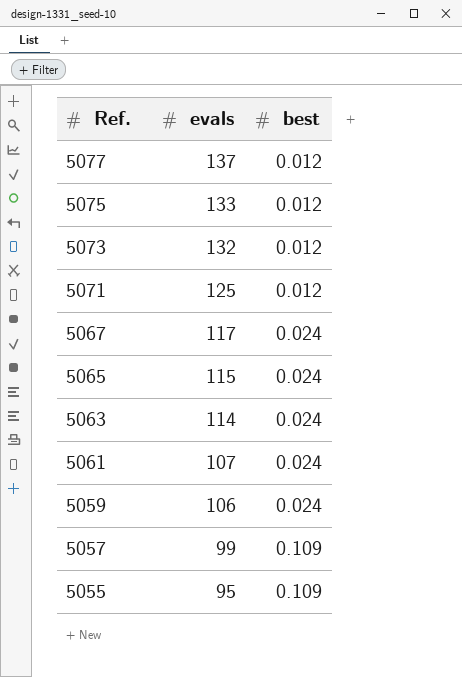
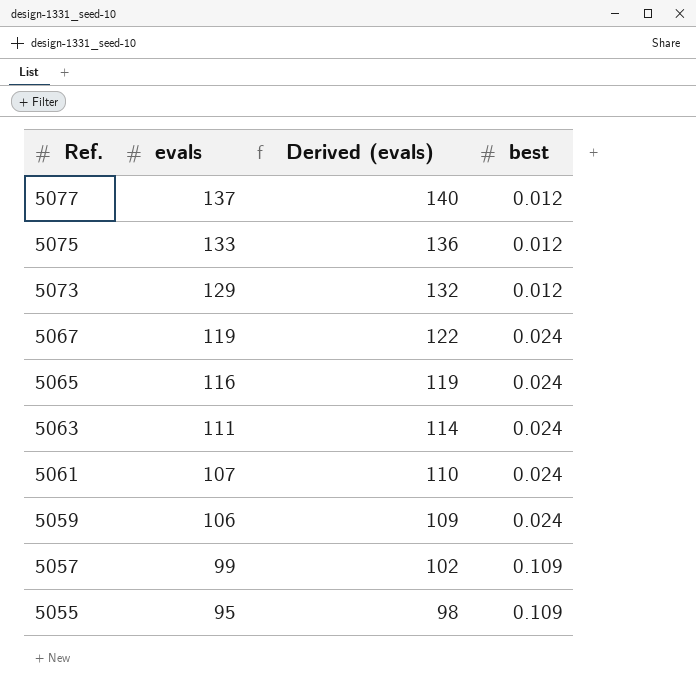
column Derived (evals) | formula: none -> [evals] + 3
row 5071: 125 | 0.012 -> none
5073 | evals: 132 -> 129
5067 | evals: 117 -> 119
5065 | evals: 115 -> 116
5063 | evals: 114 -> 111

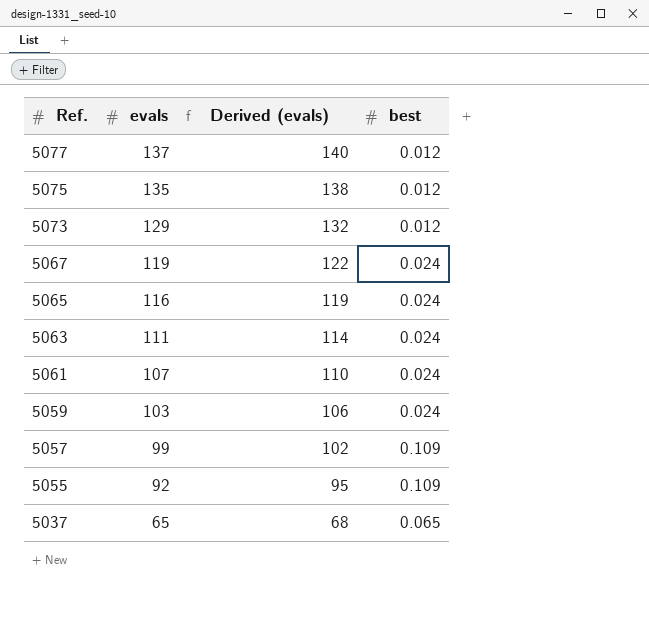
5075 | evals: 133 -> 135
5075 | Derived (evals): 136 -> 138
5059 | evals: 106 -> 103
5059 | Derived (evals): 109 -> 106
5055 | evals: 95 -> 92
5055 | Derived (evals): 98 -> 95
row 5037: none -> 65 | 68 | 0.065

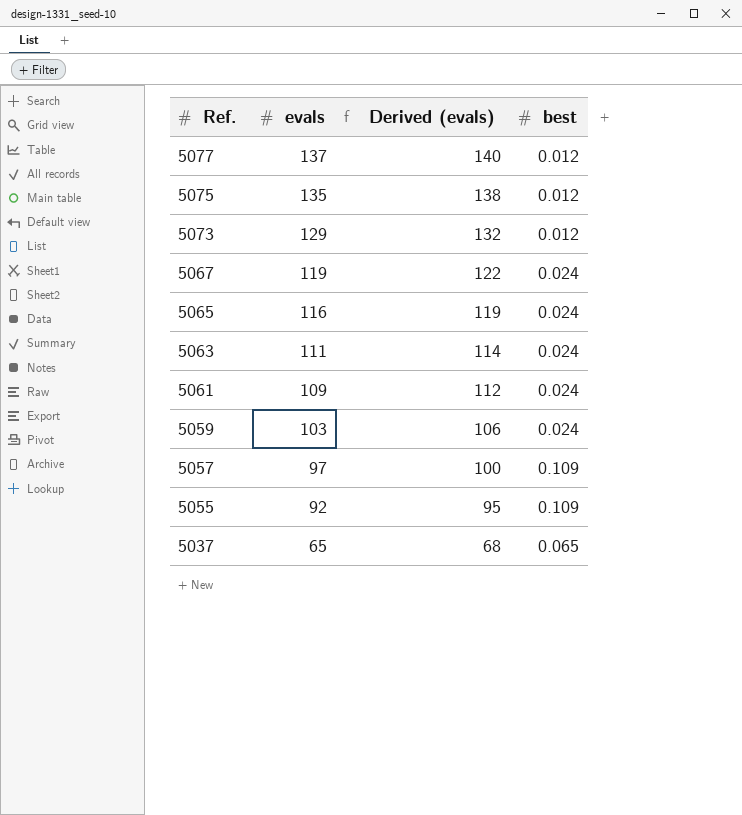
5061 | evals: 107 -> 109
5061 | Derived (evals): 110 -> 112
5057 | evals: 99 -> 97
5057 | Derived (evals): 102 -> 100

